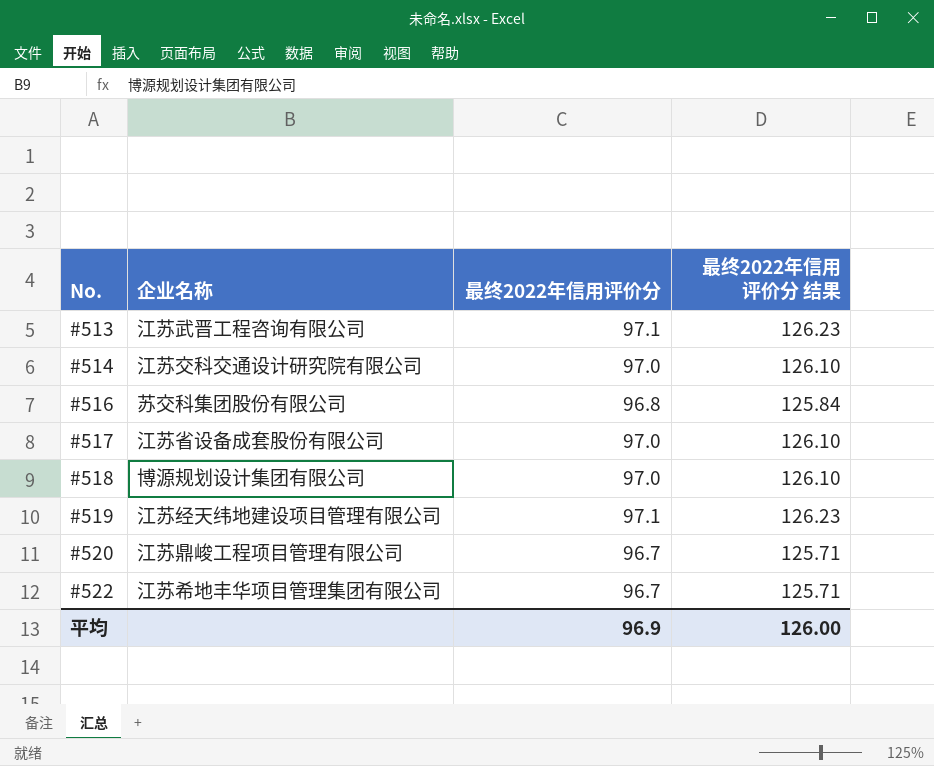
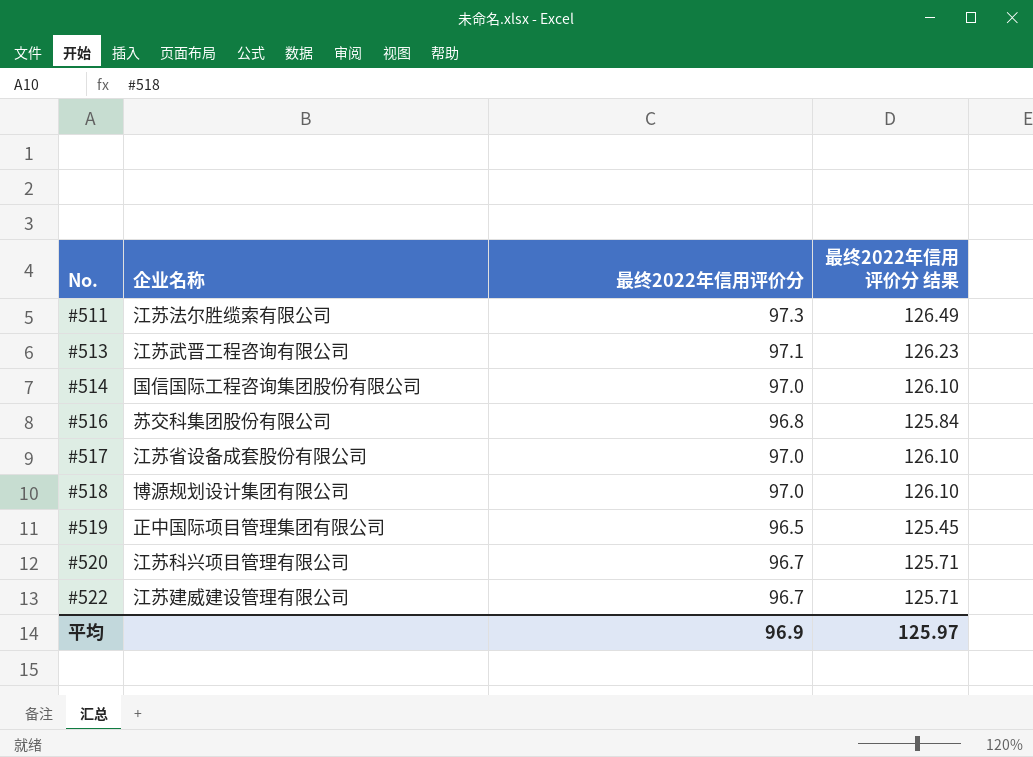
row #511: none -> 江苏法尔胜缆索有限公司 | 97.3 | 126.49
#514 | 企业名称: 江苏交科交通设计研究院有限公司 -> 国信国际工程咨询集团股份有限公司
#519 | 企业名称: 江苏经天纬地建设项目管理有限公司 -> 正中国际项目管理集团有限公司
#519 | 最终2022年信用评价分: 97.1 -> 96.5
#519 | 最终2022年信用评价分 结果: 126.23 -> 125.45
#520 | 企业名称: 江苏鼎峻工程项目管理有限公司 -> 江苏科兴项目管理有限公司
#522 | 企业名称: 江苏希地丰华项目管理集团有限公司 -> 江苏建威建设管理有限公司
平均 | 最终2022年信用评价分 结果: 126.00 -> 125.97

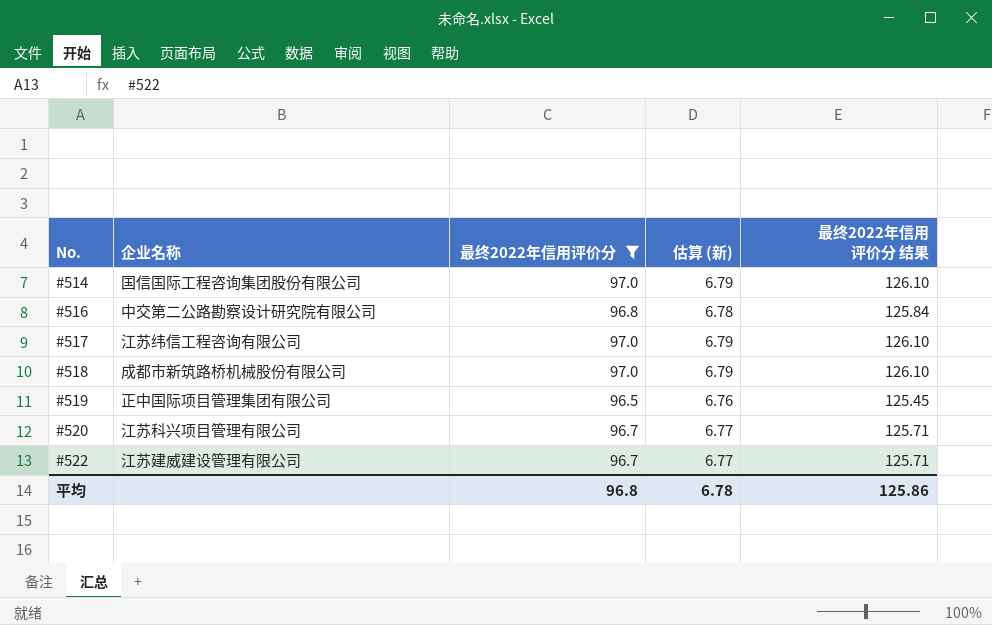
filter: none -> 最终2022年信用评价分 <= 97.0
column 估算 (新) | formula: none -> [最终2022年信用评价分] * 0.07
#516 | 企业名称: 苏交科集团股份有限公司 -> 中交第二公路勘察设计研究院有限公司
#517 | 企业名称: 江苏省设备成套股份有限公司 -> 江苏纬信工程咨询有限公司
#518 | 企业名称: 博源规划设计集团有限公司 -> 成都市新筑路桥机械股份有限公司
平均 | 最终2022年信用评价分: 96.9 -> 96.8
平均 | 最终2022年信用评价分 结果: 125.97 -> 125.86

